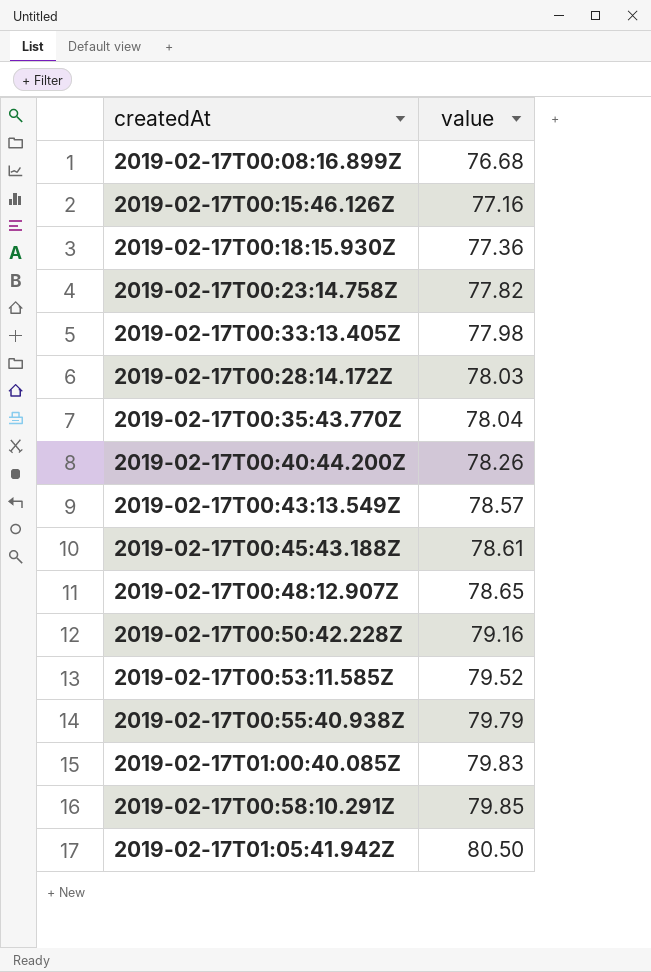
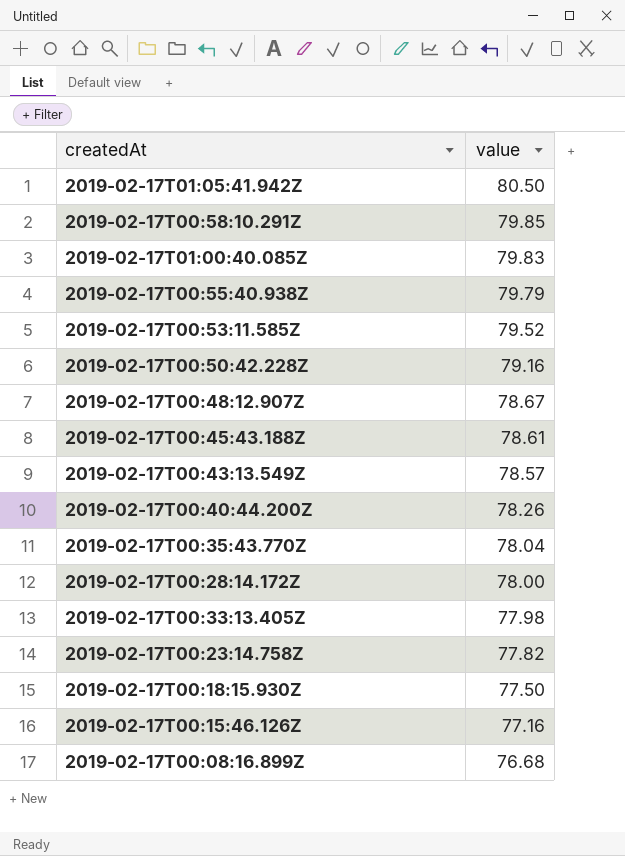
row order: value ascending -> value descending
2019-02-17T00:48:12.907Z | value: 78.65 -> 78.67
2019-02-17T00:28:14.172Z | value: 78.03 -> 78.00
2019-02-17T00:18:15.930Z | value: 77.36 -> 77.50

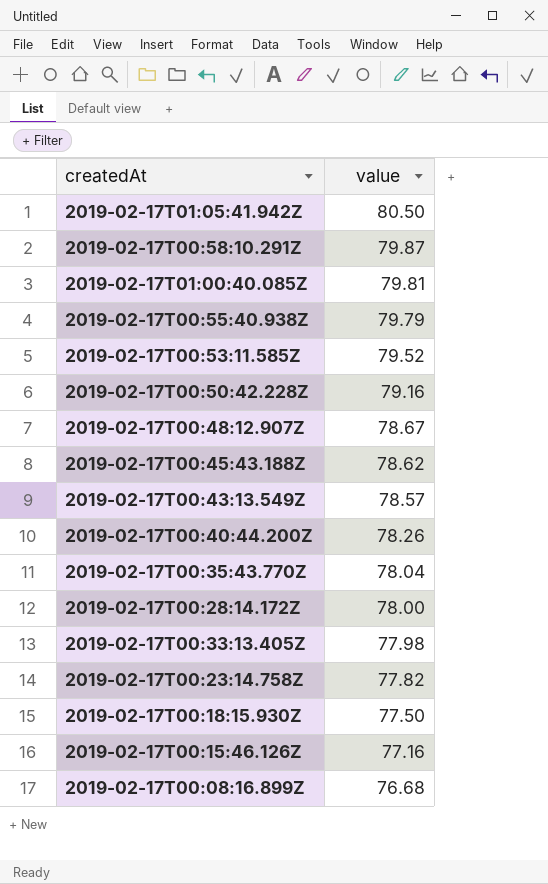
2019-02-17T00:58:10.291Z | value: 79.85 -> 79.87
2019-02-17T01:00:40.085Z | value: 79.83 -> 79.81
2019-02-17T00:45:43.188Z | value: 78.61 -> 78.62

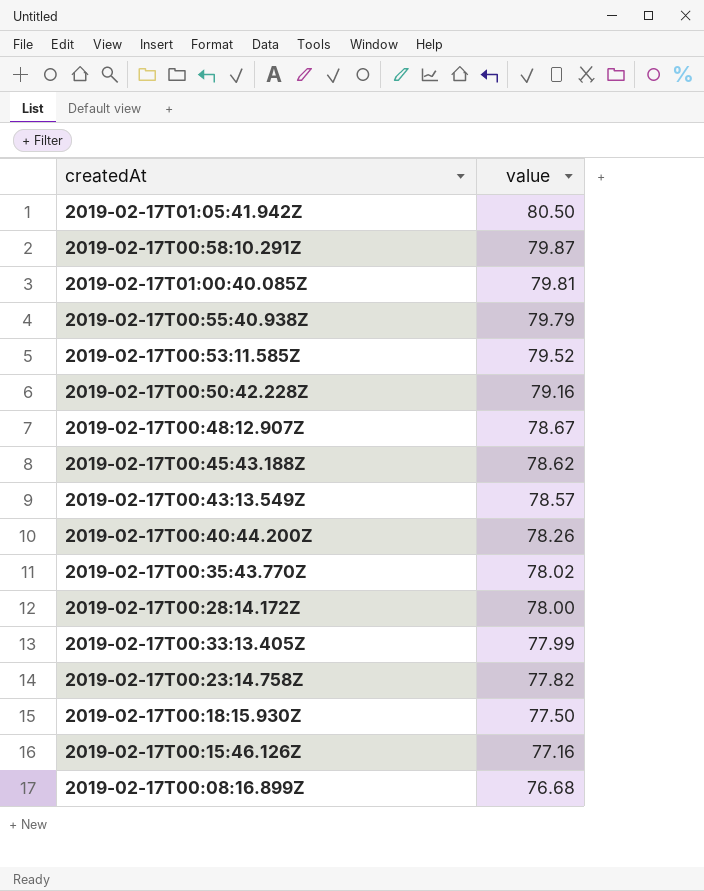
2019-02-17T00:35:43.770Z | value: 78.04 -> 78.02
2019-02-17T00:33:13.405Z | value: 77.98 -> 77.99

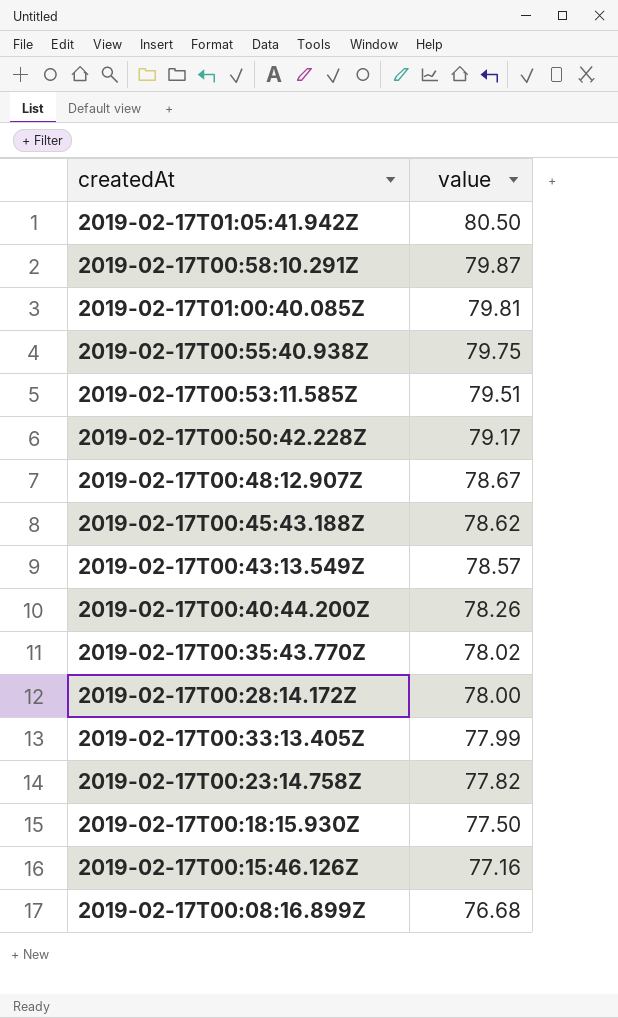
2019-02-17T00:55:40.938Z | value: 79.79 -> 79.75
2019-02-17T00:53:11.585Z | value: 79.52 -> 79.51
2019-02-17T00:50:42.228Z | value: 79.16 -> 79.17

